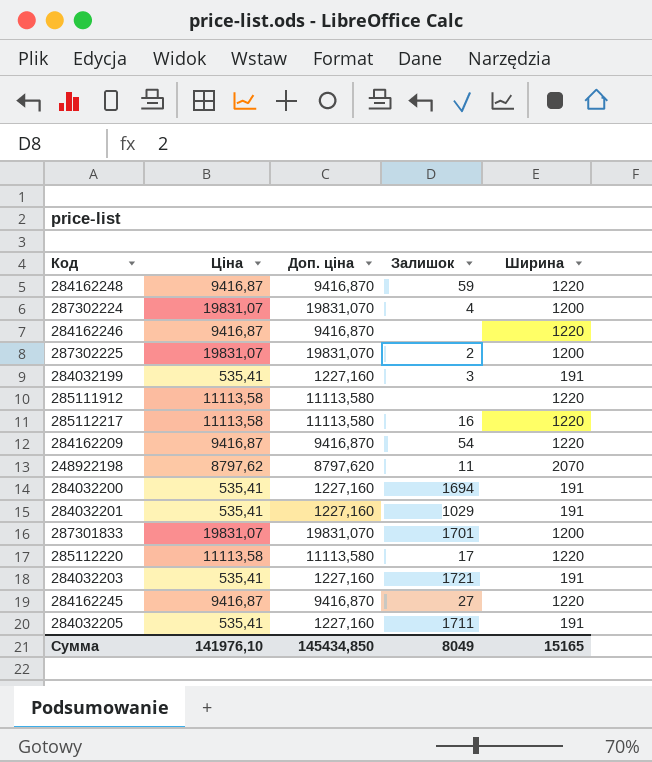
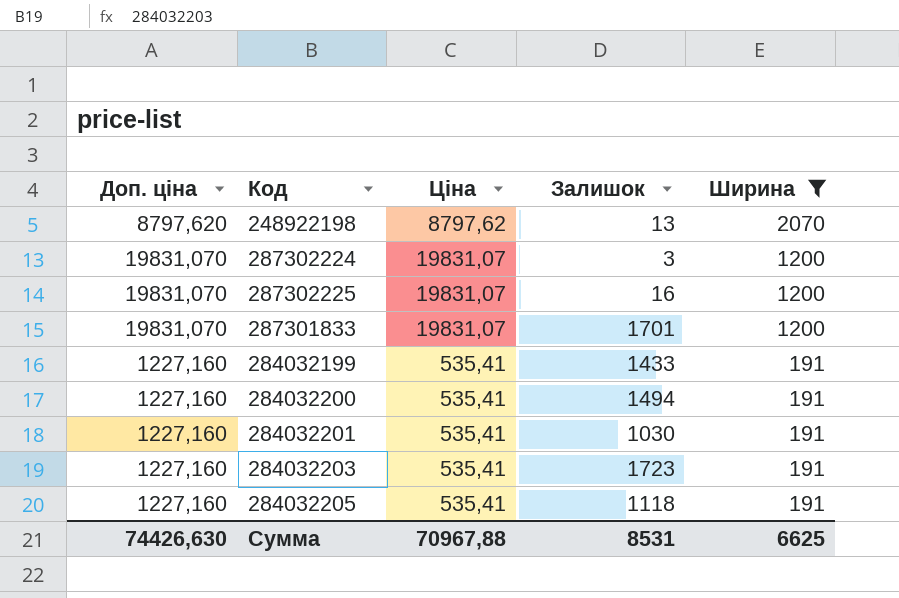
filter: none -> Ширина != 1220
row order: none -> Ширина descending
column Доп. ціна | position: 3 -> 1
248922198 | Залишок: 11 -> 13
287302224 | Залишок: 4 -> 3
287302225 | Залишок: 2 -> 16
284032199 | Залишок: 3 -> 1433
284032200 | Залишок: 1694 -> 1494
284032201 | Залишок: 1029 -> 1030
284032203 | Залишок: 1721 -> 1723
284032205 | Залишок: 1711 -> 1118
Сумма | Доп. ціна: 145434,850 -> 74426,630
Сумма | Ціна: 141976,10 -> 70967,88
Сумма | Залишок: 8049 -> 8531
Сумма | Ширина: 15165 -> 6625

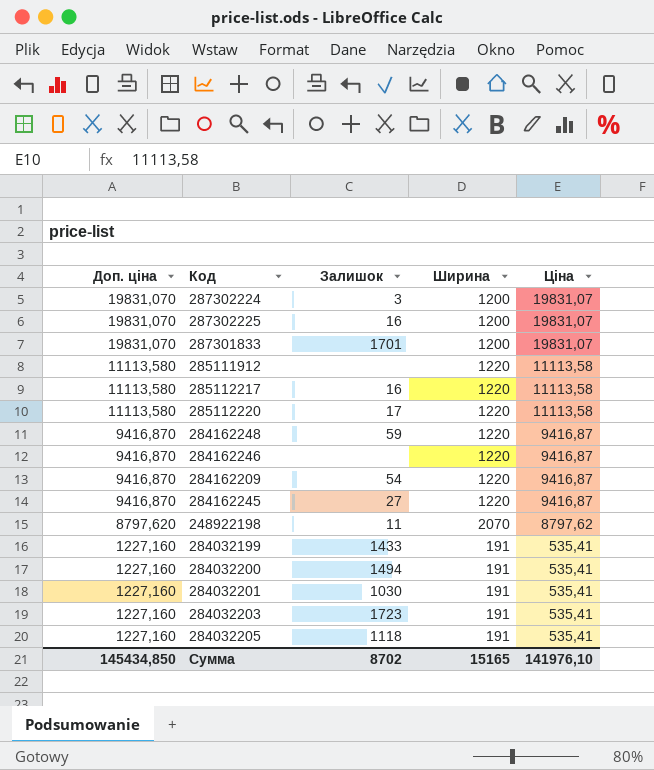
filter: Ширина != 1220 -> none
row order: Ширина descending -> Доп. ціна descending
column Ціна | position: 3 -> 5
248922198 | Залишок: 13 -> 11
Сумма | Доп. ціна: 74426,630 -> 145434,850
Сумма | Залишок: 8531 -> 8702
Сумма | Ширина: 6625 -> 15165
Сумма | Ціна: 70967,88 -> 141976,10

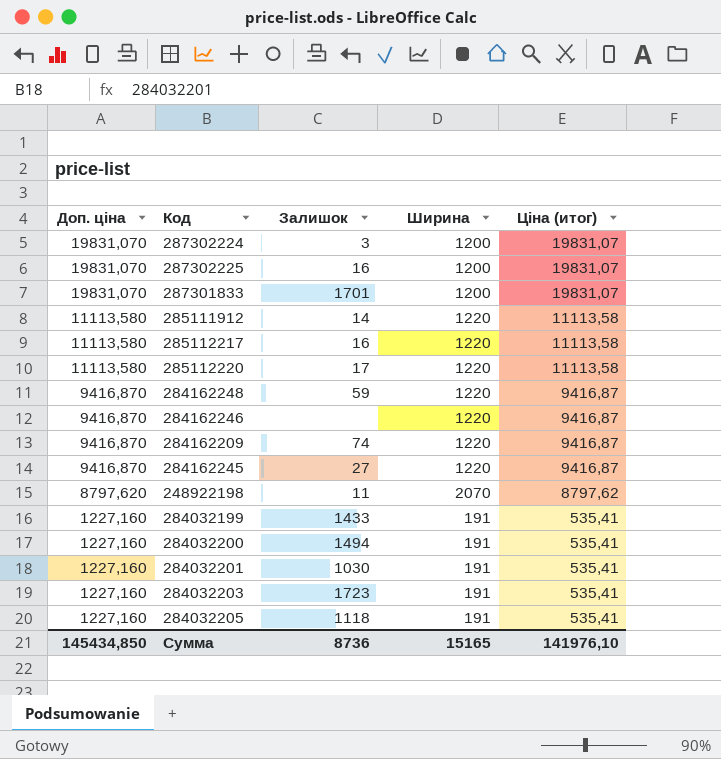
column name: Ціна -> Ціна (итог)
285111912 | Залишок: none -> 14
284162209 | Залишок: 54 -> 74
Сумма | Залишок: 8702 -> 8736

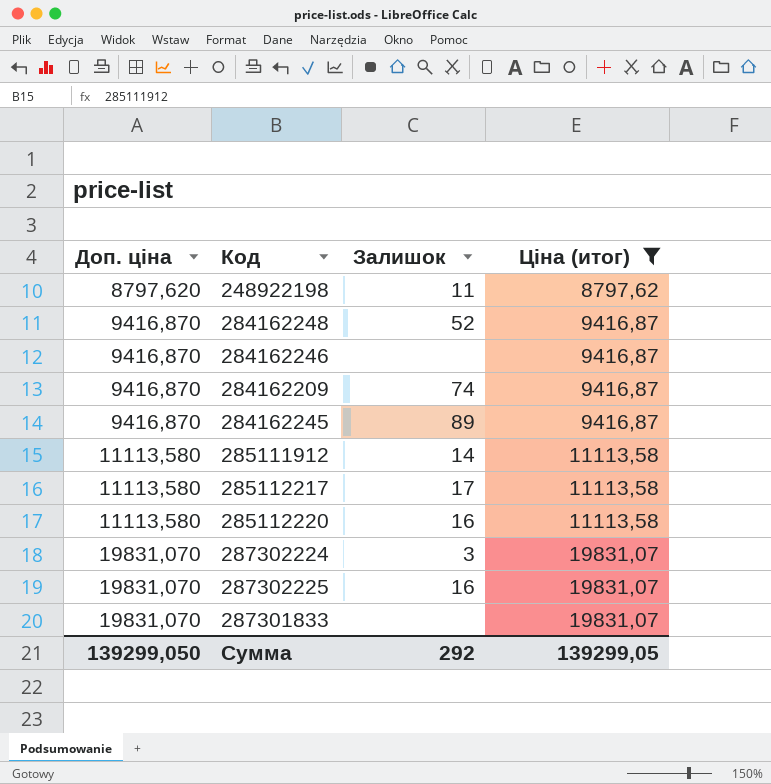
filter: none -> Ціна (итог) != 535,41
row order: Доп. ціна descending -> Доп. ціна ascending
column Ширина | position: 4 -> none
284162248 | Залишок: 59 -> 52
284162245 | Залишок: 27 -> 89
285112217 | Залишок: 16 -> 17
285112220 | Залишок: 17 -> 16
287301833 | Залишок: 1701 -> none
Сумма | Доп. ціна: 145434,850 -> 139299,050
Сумма | Залишок: 8736 -> 292
Сумма | Ціна (итог): 141976,10 -> 139299,05

